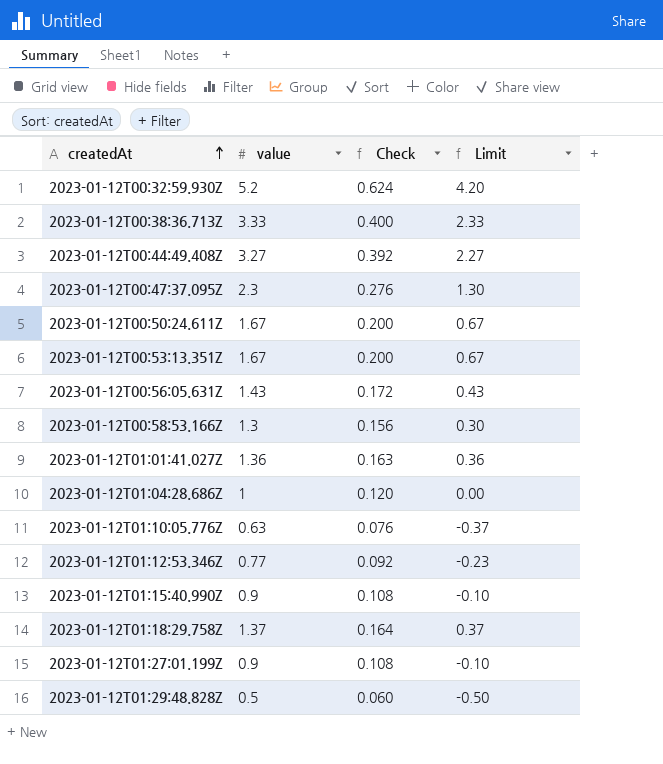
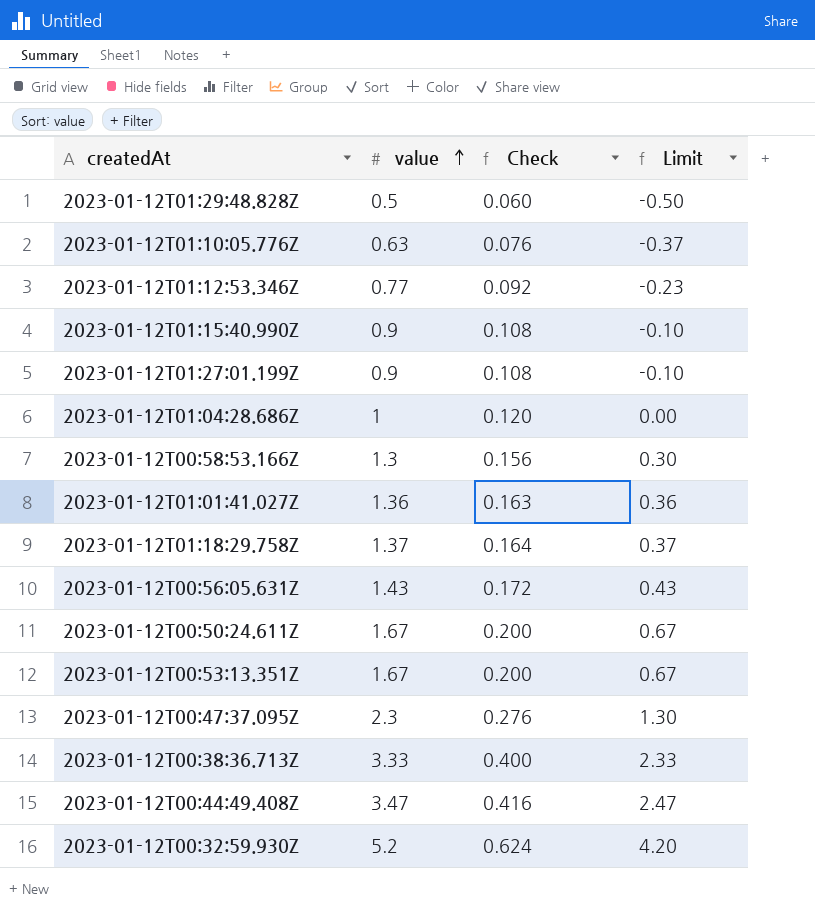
row order: createdAt ascending -> value ascending
2023-01-12T00:44:49.408Z | value: 3.27 -> 3.47
2023-01-12T00:44:49.408Z | Check: 0.392 -> 0.416
2023-01-12T00:44:49.408Z | Limit: 2.27 -> 2.47

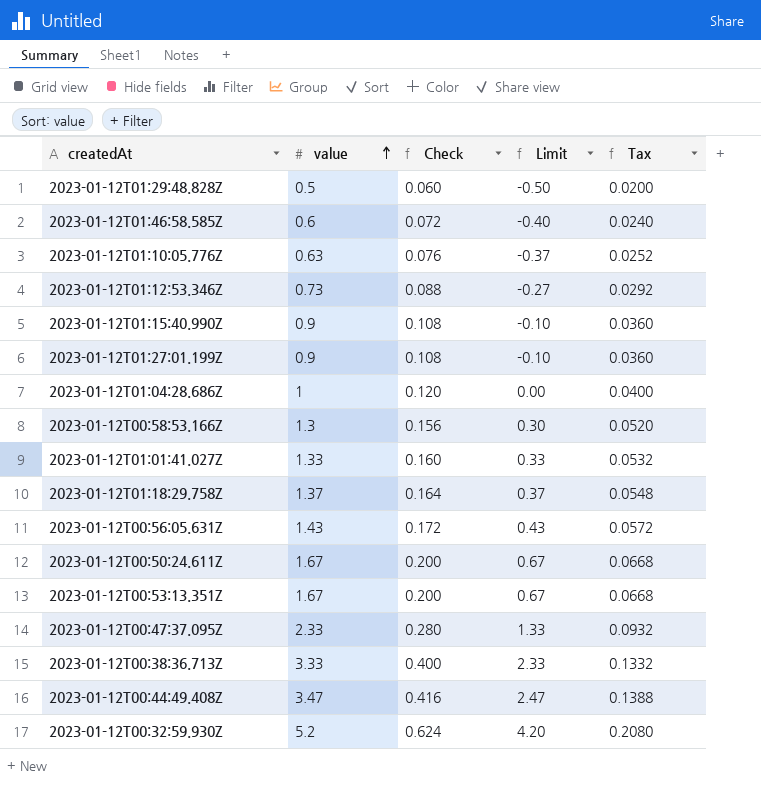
column Tax | formula: none -> [value] * 0.04
row 2023-01-12T01:46:58.585Z: none -> 0.6 | 0.072 | -0.40 | 0.0240
2023-01-12T01:12:53.346Z | value: 0.77 -> 0.73
2023-01-12T01:12:53.346Z | Check: 0.092 -> 0.088
2023-01-12T01:12:53.346Z | Limit: -0.23 -> -0.27
2023-01-12T01:01:41.027Z | value: 1.36 -> 1.33
2023-01-12T01:01:41.027Z | Check: 0.163 -> 0.160
2023-01-12T01:01:41.027Z | Limit: 0.36 -> 0.33
2023-01-12T00:47:37.095Z | value: 2.3 -> 2.33
2023-01-12T00:47:37.095Z | Check: 0.276 -> 0.280
2023-01-12T00:47:37.095Z | Limit: 1.30 -> 1.33

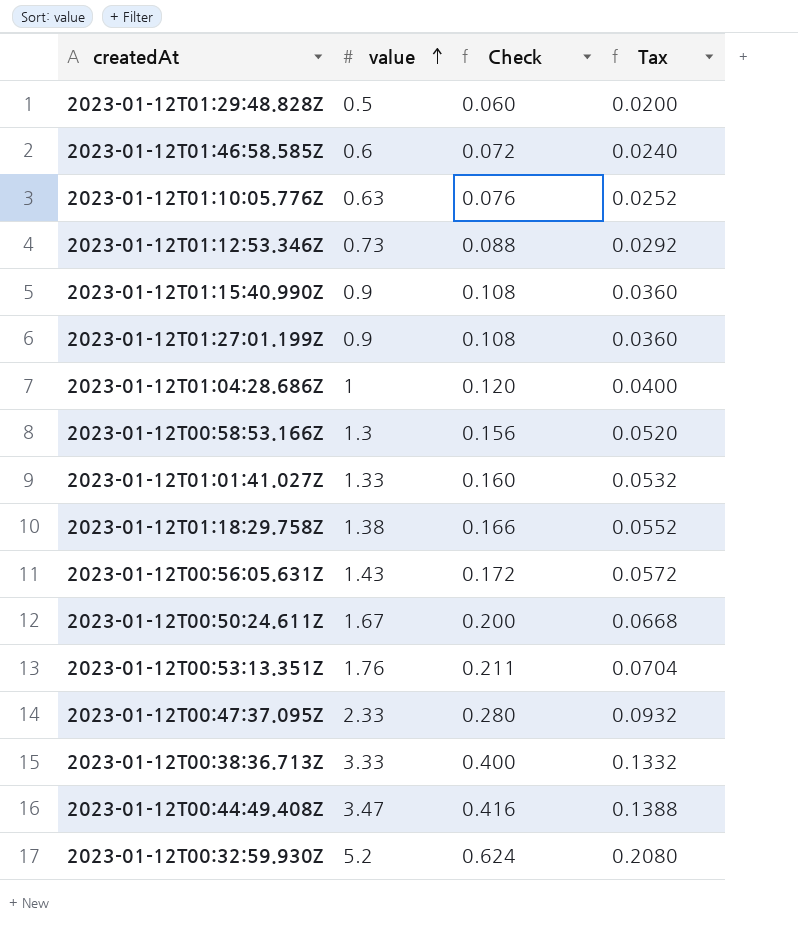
column Limit | formula: [value] - 1 -> none
2023-01-12T01:18:29.758Z | value: 1.37 -> 1.38
2023-01-12T01:18:29.758Z | Check: 0.164 -> 0.166
2023-01-12T01:18:29.758Z | Tax: 0.0548 -> 0.0552
2023-01-12T00:53:13.351Z | value: 1.67 -> 1.76
2023-01-12T00:53:13.351Z | Check: 0.200 -> 0.211
2023-01-12T00:53:13.351Z | Tax: 0.0668 -> 0.0704

